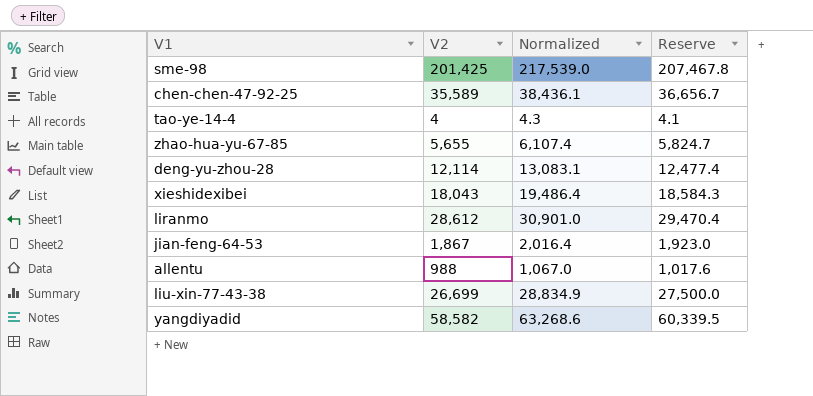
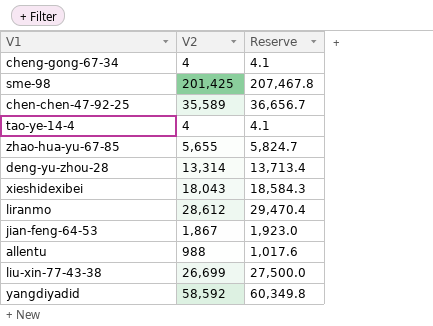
column Normalized | formula: [V2] * 1.08 -> none
row cheng-gong-67-34: none -> 4 | 4.1
deng-yu-zhou-28 | V2: 12,114 -> 13,314
deng-yu-zhou-28 | Reserve: 12,477.4 -> 13,713.4
yangdiyadid | V2: 58,582 -> 58,592
yangdiyadid | Reserve: 60,339.5 -> 60,349.8

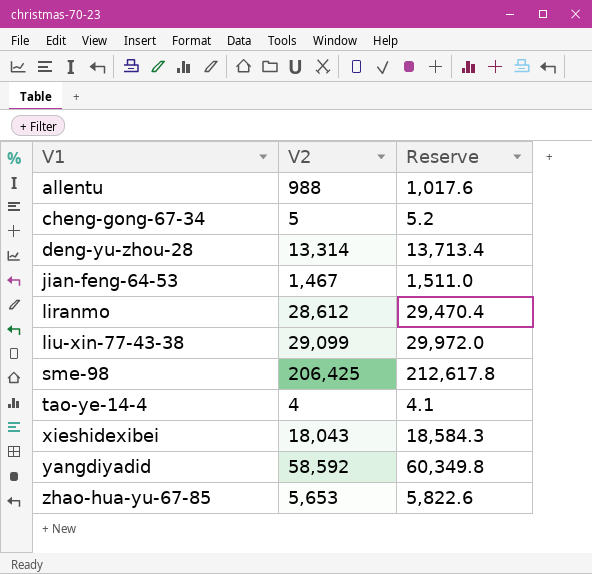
row order: none -> V1 ascending
row chen-chen-47-92-25: 35,589 | 36,656.7 -> none
cheng-gong-67-34 | V2: 4 -> 5
cheng-gong-67-34 | Reserve: 4.1 -> 5.2
jian-feng-64-53 | V2: 1,867 -> 1,467
jian-feng-64-53 | Reserve: 1,923.0 -> 1,511.0
liu-xin-77-43-38 | V2: 26,699 -> 29,099
liu-xin-77-43-38 | Reserve: 27,500.0 -> 29,972.0
sme-98 | V2: 201,425 -> 206,425
sme-98 | Reserve: 207,467.8 -> 212,617.8
zhao-hua-yu-67-85 | V2: 5,655 -> 5,653
zhao-hua-yu-67-85 | Reserve: 5,824.7 -> 5,822.6

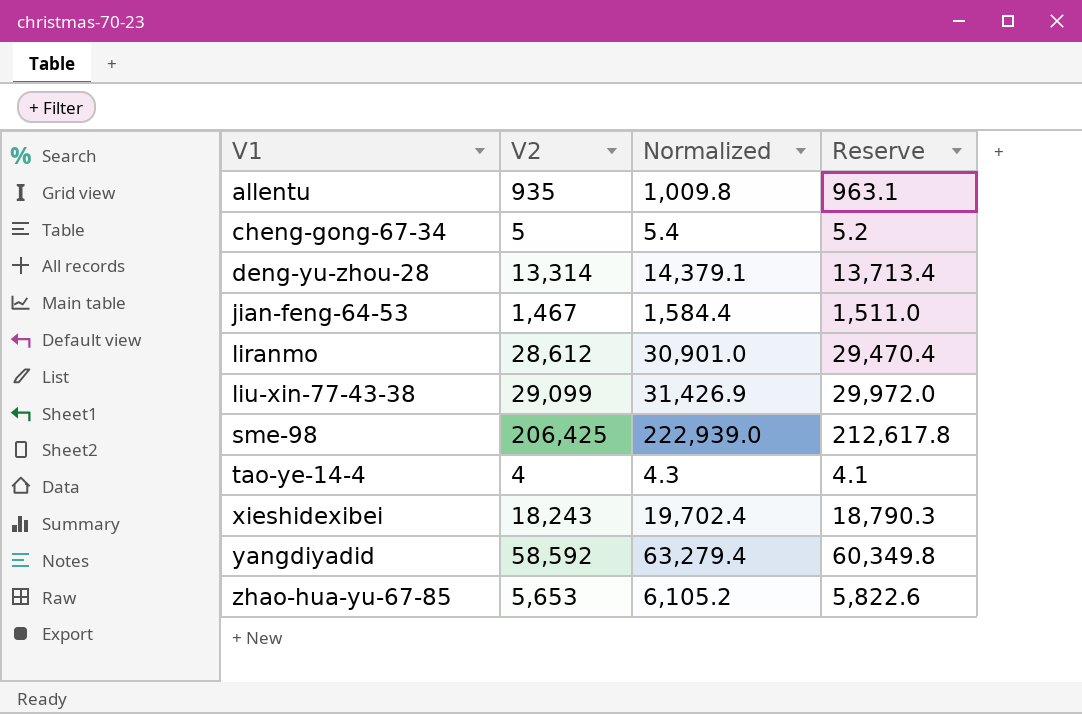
column Normalized | formula: none -> [V2] * 1.08
allentu | V2: 988 -> 935
allentu | Reserve: 1,017.6 -> 963.1
xieshidexibei | V2: 18,043 -> 18,243
xieshidexibei | Reserve: 18,584.3 -> 18,790.3

